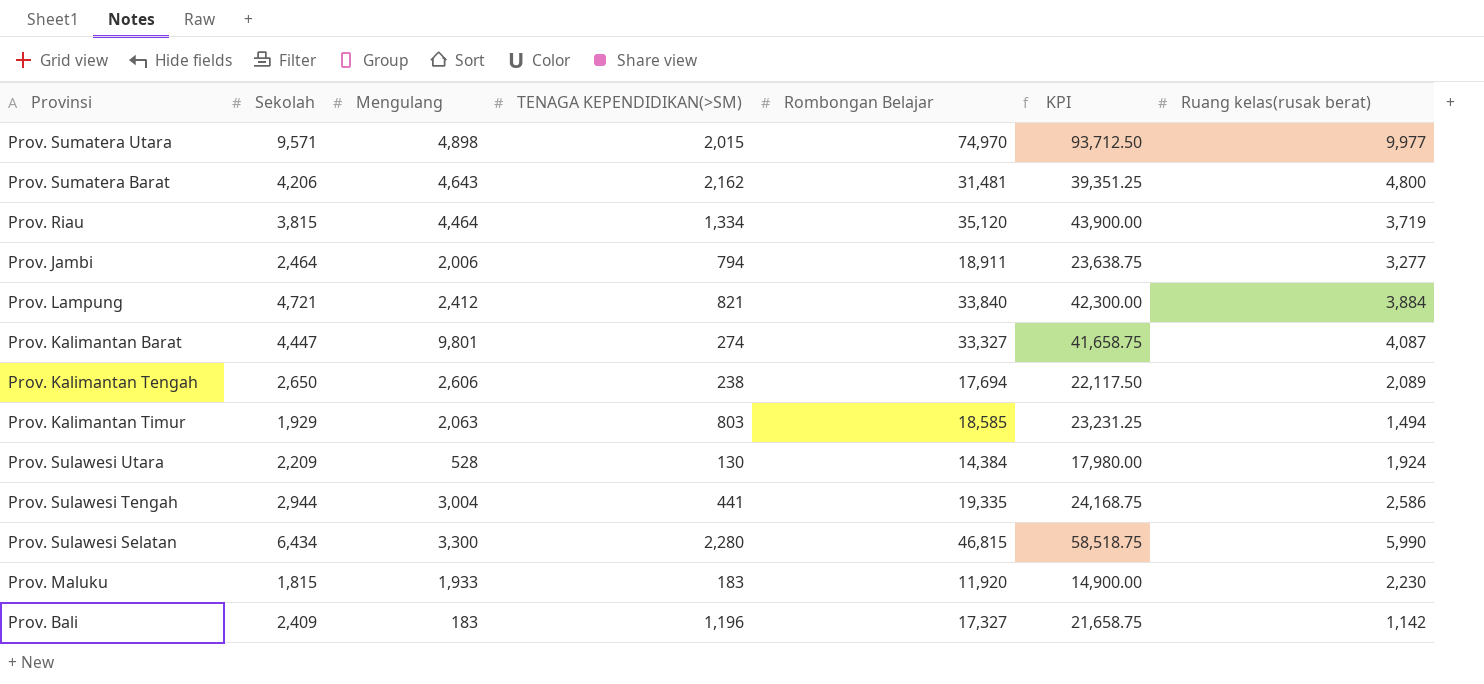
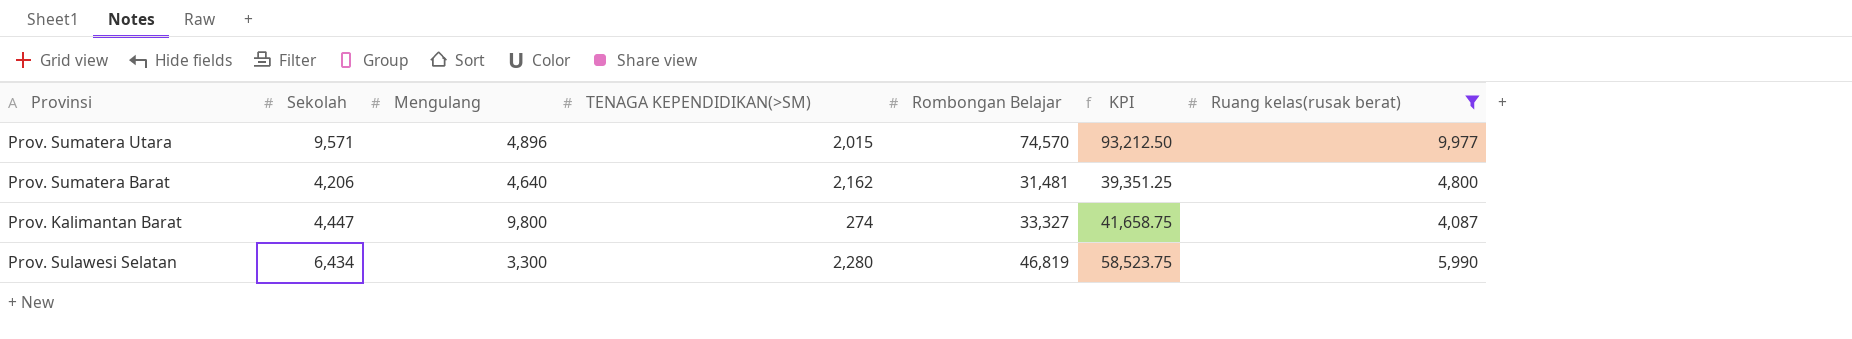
filter: none -> Ruang kelas(rusak berat) >= 4,087
Prov. Sumatera Utara | Mengulang: 4,898 -> 4,896
Prov. Sumatera Utara | Rombongan Belajar: 74,970 -> 74,570
Prov. Sumatera Utara | KPI: 93,712.50 -> 93,212.50
Prov. Sumatera Barat | Mengulang: 4,643 -> 4,640
Prov. Kalimantan Barat | Mengulang: 9,801 -> 9,800
Prov. Sulawesi Selatan | Rombongan Belajar: 46,815 -> 46,819
Prov. Sulawesi Selatan | KPI: 58,518.75 -> 58,523.75

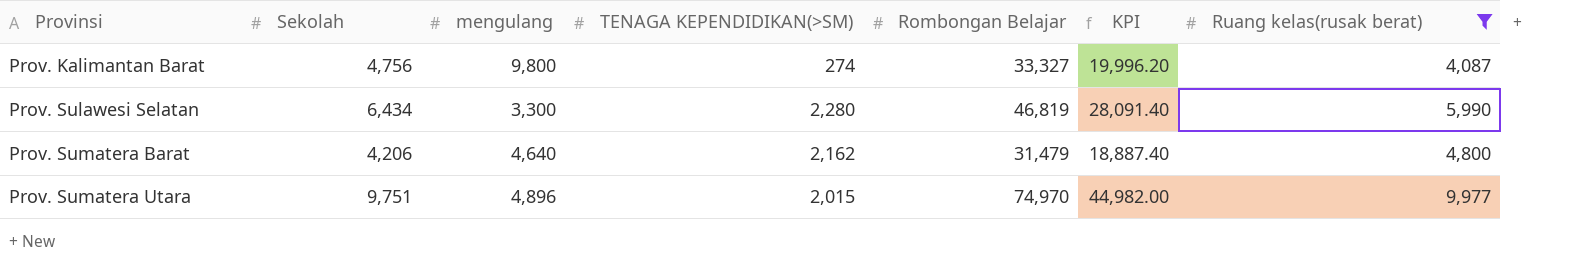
row order: none -> Provinsi ascending
column name: Mengulang -> mengulang
column KPI | formula: [Rombongan Belajar] * 1.25 -> [Rombongan Belajar] * 0.6
Prov. Kalimantan Barat | Sekolah: 4,447 -> 4,756
Prov. Sumatera Barat | Rombongan Belajar: 31,481 -> 31,479
Prov. Sumatera Utara | Sekolah: 9,571 -> 9,751
Prov. Sumatera Utara | Rombongan Belajar: 74,570 -> 74,970

